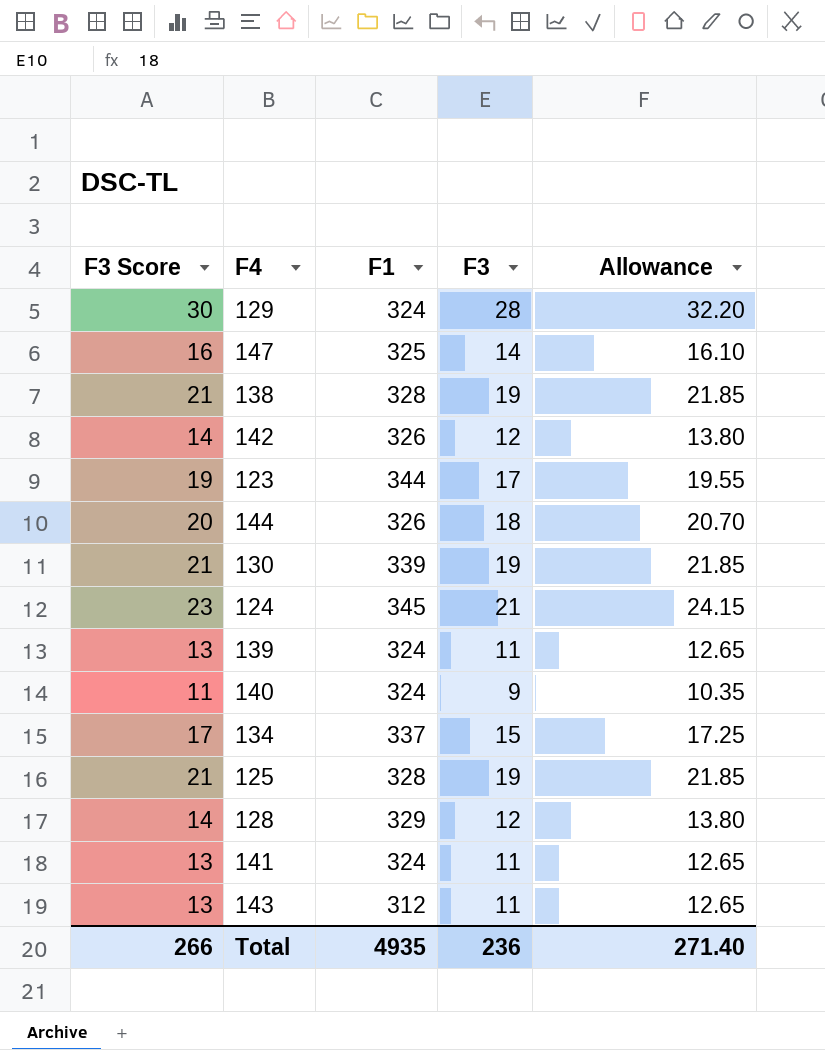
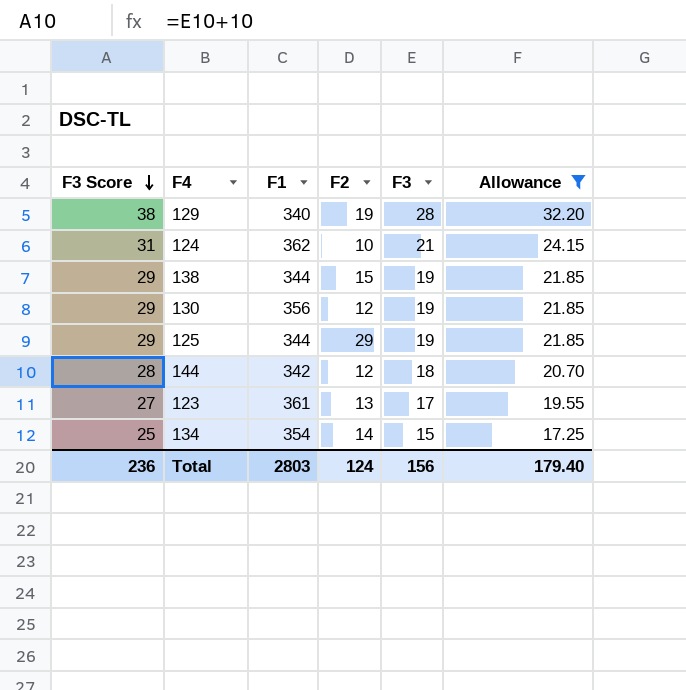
filter: none -> Allowance >= 17.25
row order: none -> F3 Score descending
column F3 Score | formula: [F3] + 2 -> [F3] + 10
column F2 | position: none -> 4
129 | F1: 324 -> 340
124 | F1: 345 -> 362
138 | F1: 328 -> 344
130 | F1: 339 -> 356
125 | F1: 328 -> 344
144 | F1: 326 -> 342
123 | F1: 344 -> 361
134 | F1: 337 -> 354
Total | F3 Score: 266 -> 236
Total | F1: 4935 -> 2803
Total | F3: 236 -> 156
Total | Allowance: 271.40 -> 179.40

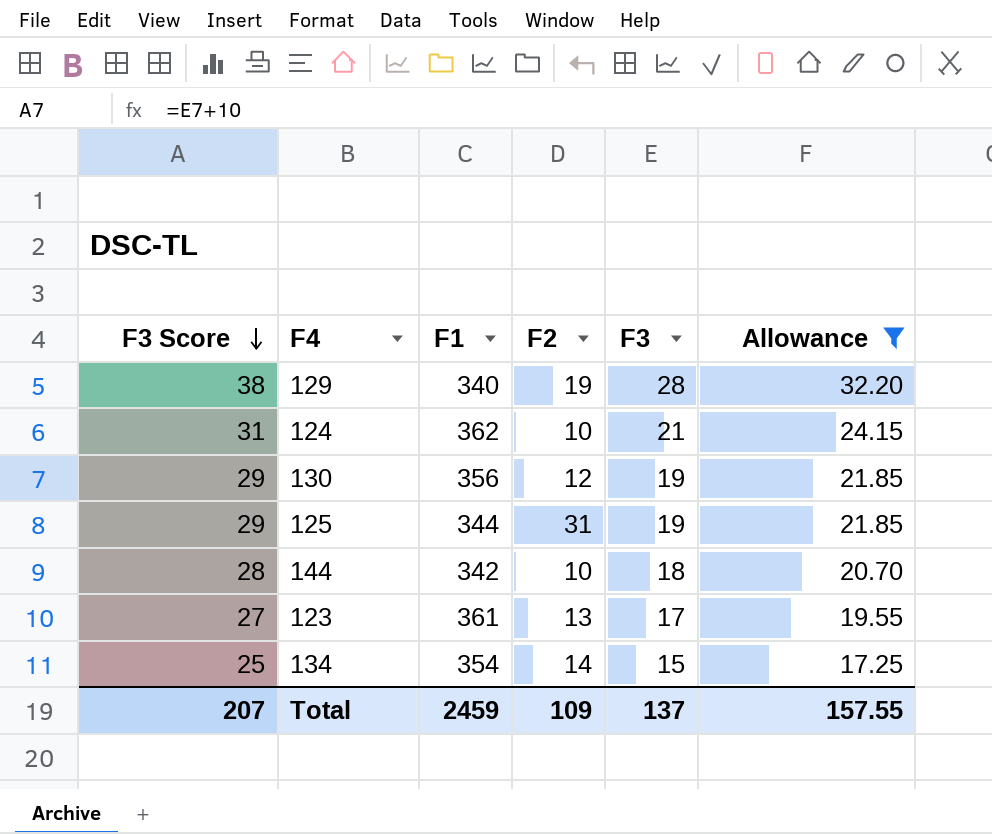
row 138: 29 | 344 | 15 | 19 | 21.85 -> none
125 | F2: 29 -> 31
144 | F2: 12 -> 10
Total | F3 Score: 236 -> 207
Total | F1: 2803 -> 2459
Total | F2: 124 -> 109
Total | F3: 156 -> 137
Total | Allowance: 179.40 -> 157.55

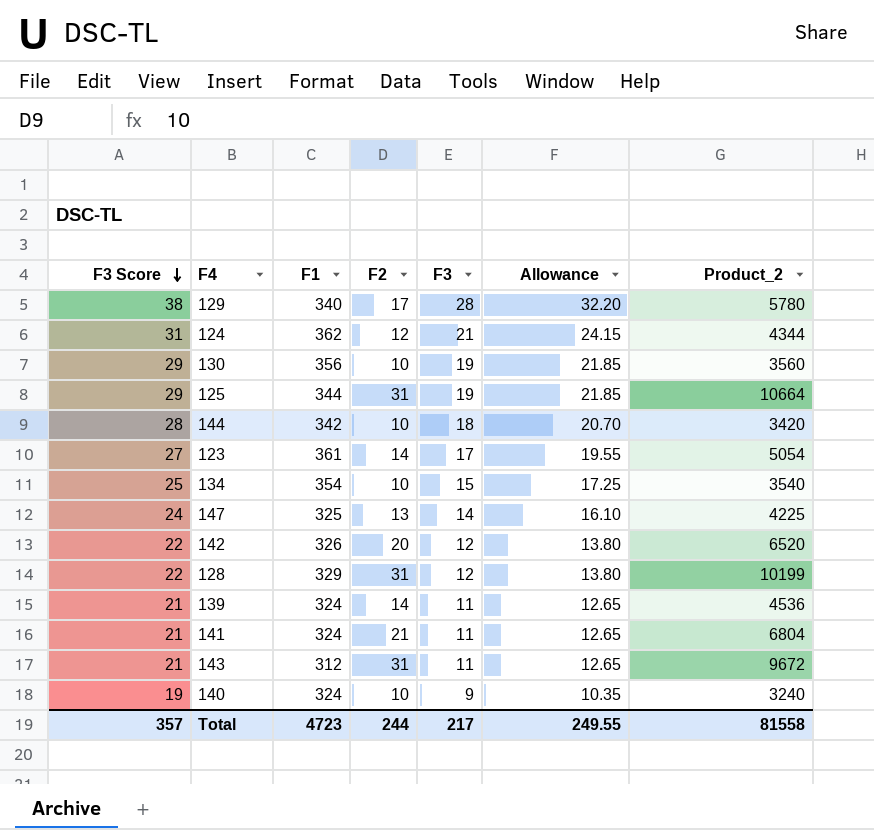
filter: Allowance >= 17.25 -> none
column Product_2 | formula: none -> [F1] * [F2]
129 | F2: 19 -> 17
124 | F2: 10 -> 12
130 | F2: 12 -> 10
123 | F2: 13 -> 14
134 | F2: 14 -> 10
Total | F3 Score: 207 -> 357
Total | F1: 2459 -> 4723
Total | F2: 109 -> 244
Total | F3: 137 -> 217
Total | Allowance: 157.55 -> 249.55

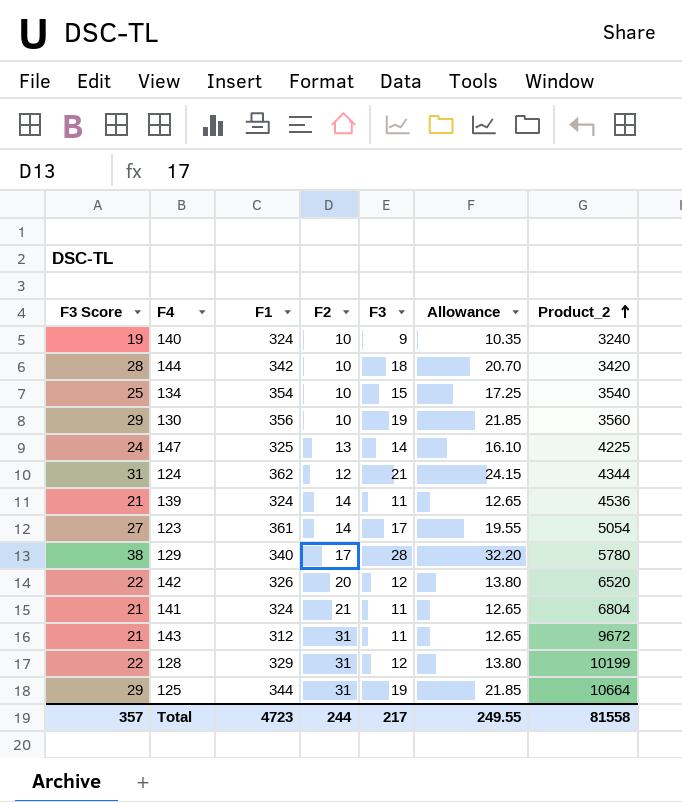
row order: F3 Score descending -> Product_2 ascending

